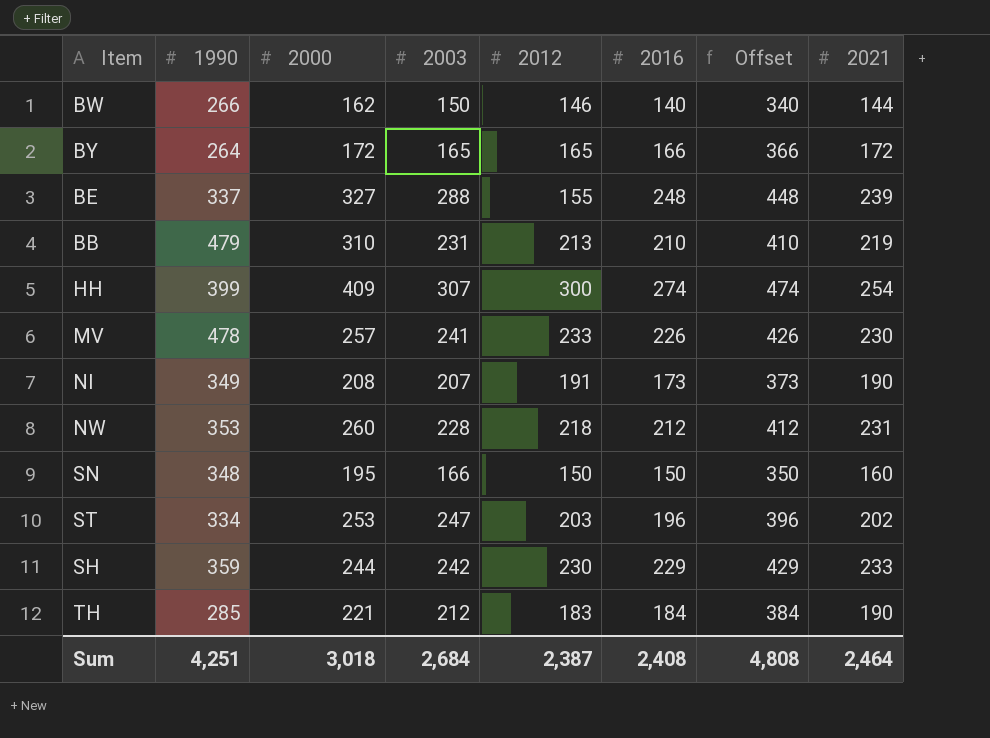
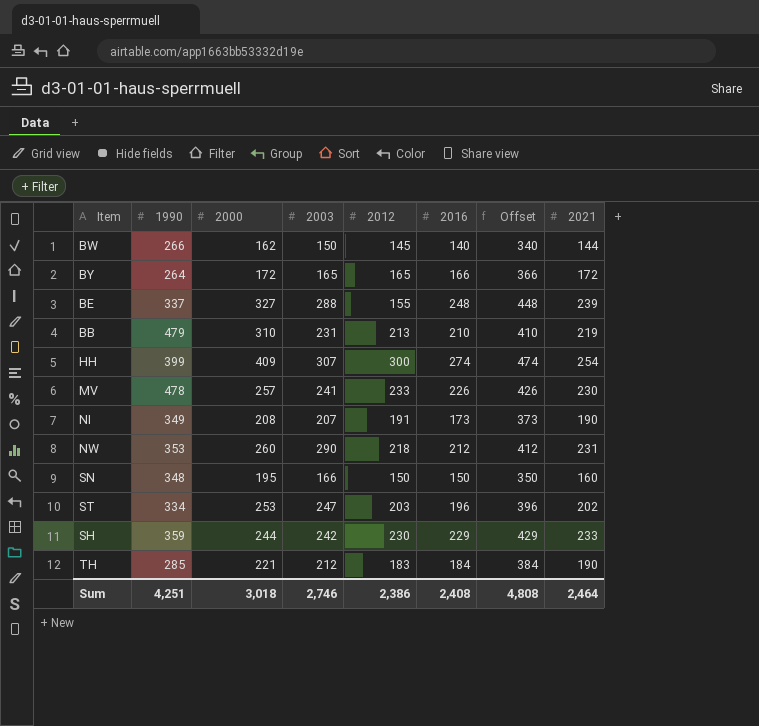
BW | 2012: 146 -> 145
NW | 2003: 228 -> 290
Sum | 2003: 2,684 -> 2,746
Sum | 2012: 2,387 -> 2,386

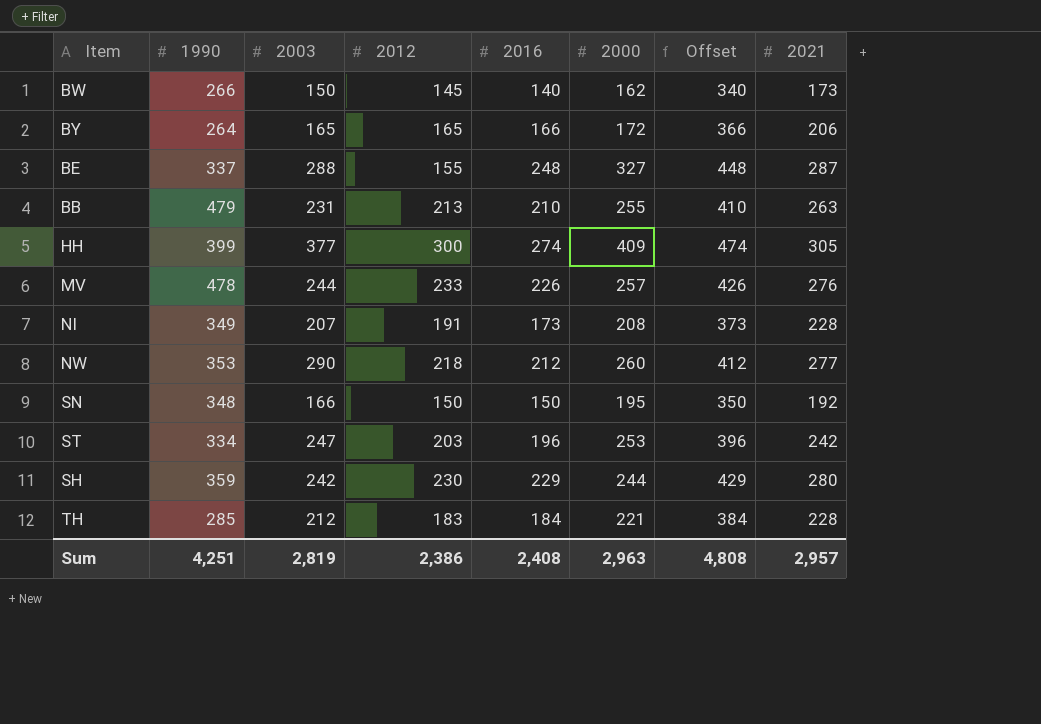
column 2000 | position: 3 -> 6
BW | 2021: 144 -> 173
BY | 2021: 172 -> 206
BE | 2021: 239 -> 287
BB | 2000: 310 -> 255
BB | 2021: 219 -> 263
HH | 2003: 307 -> 377
HH | 2021: 254 -> 305
MV | 2003: 241 -> 244
MV | 2021: 230 -> 276
NI | 2021: 190 -> 228
NW | 2021: 231 -> 277
SN | 2021: 160 -> 192
ST | 2021: 202 -> 242
SH | 2021: 233 -> 280
TH | 2021: 190 -> 228
Sum | 2003: 2,746 -> 2,819
Sum | 2000: 3,018 -> 2,963
Sum | 2021: 2,464 -> 2,957

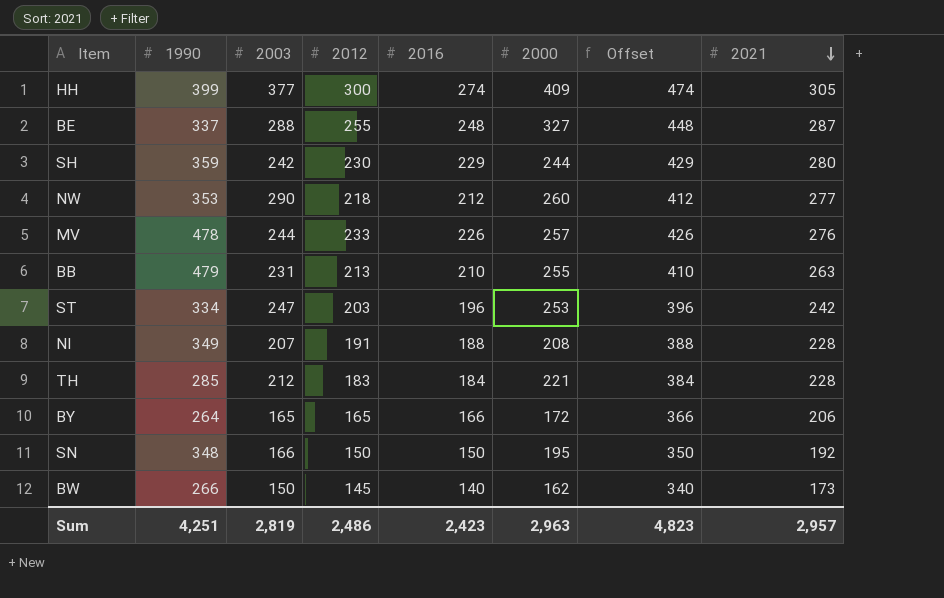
row order: none -> 2021 descending
BE | 2012: 155 -> 255
NI | 2016: 173 -> 188
NI | Offset: 373 -> 388
Sum | 2012: 2,386 -> 2,486
Sum | 2016: 2,408 -> 2,423
Sum | Offset: 4,808 -> 4,823

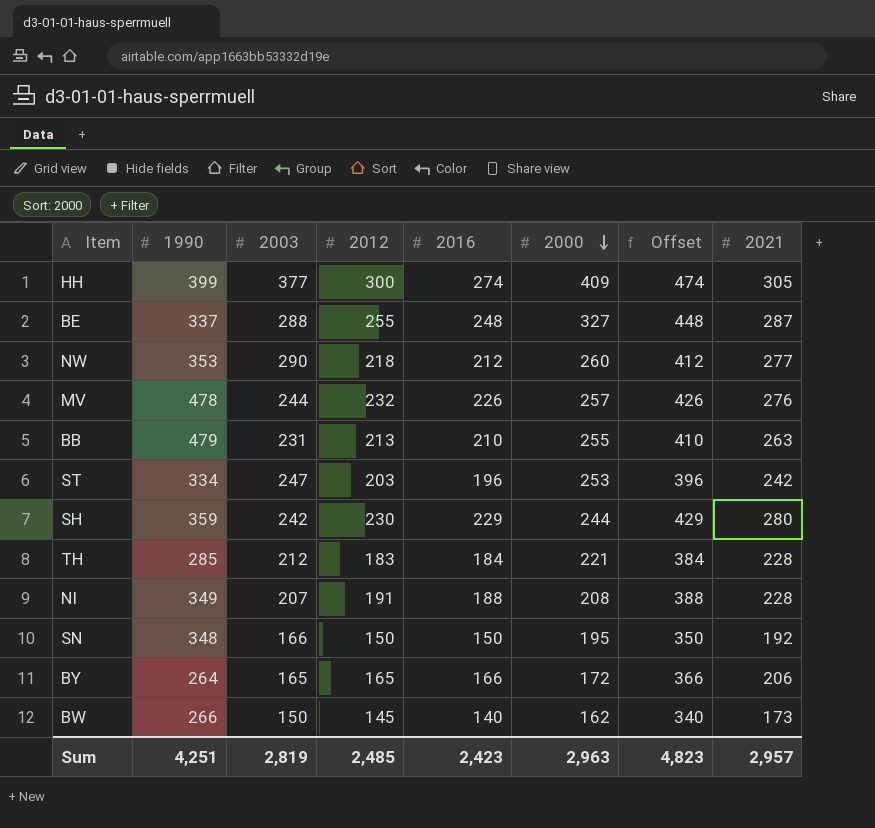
row order: 2021 descending -> 2000 descending
MV | 2012: 233 -> 232
Sum | 2012: 2,486 -> 2,485

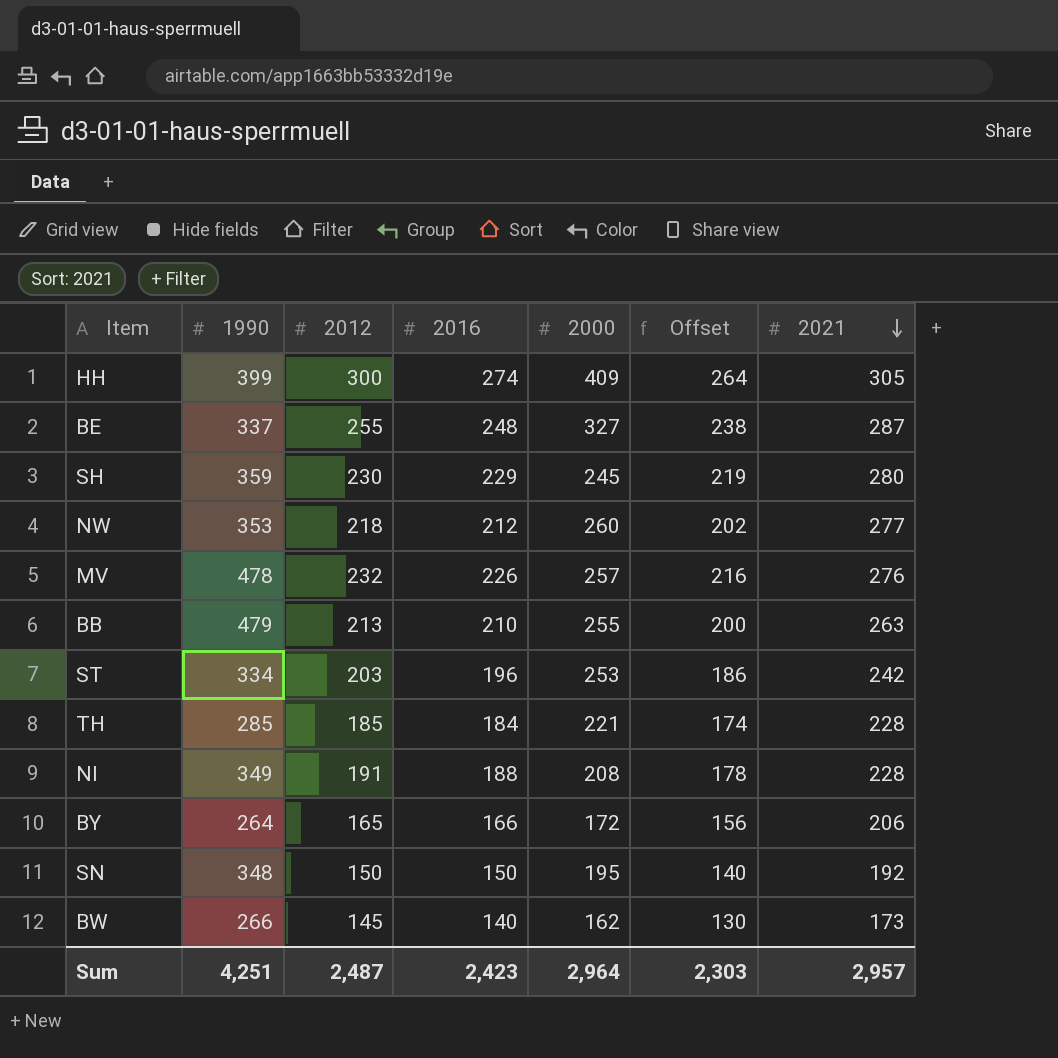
row order: 2000 descending -> 2021 descending
column 2003 | position: 3 -> none
column Offset | formula: [2016] + 200 -> [2016] - 10
SH | 2000: 244 -> 245
TH | 2012: 183 -> 185
Sum | 2012: 2,485 -> 2,487
Sum | 2000: 2,963 -> 2,964
Sum | Offset: 4,823 -> 2,303

